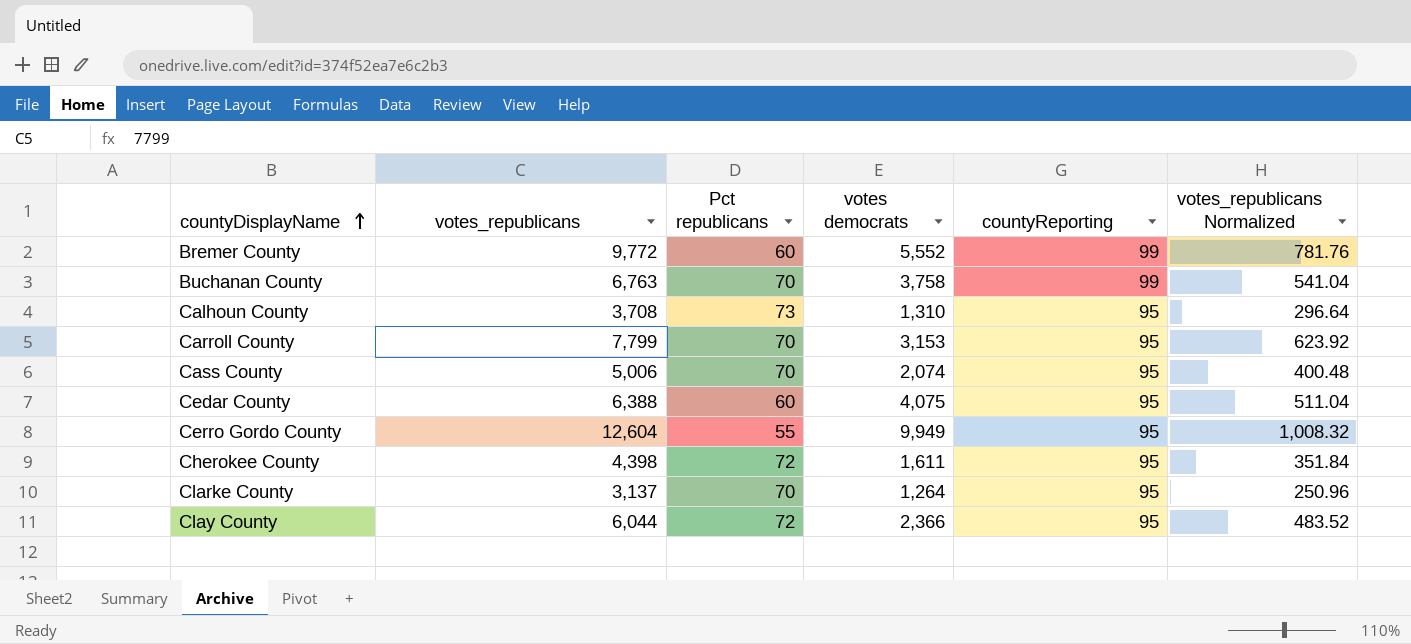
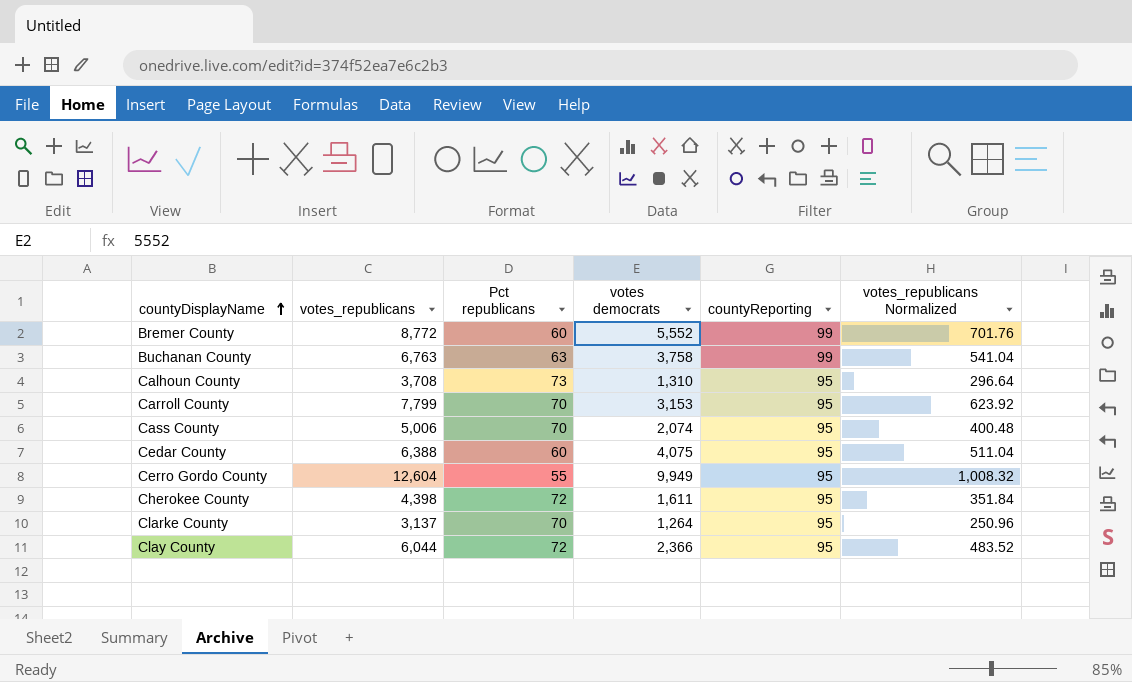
Bremer County | votes_republicans: 9,772 -> 8,772
Bremer County | votes_republicans Normalized: 781.76 -> 701.76
Buchanan County | Pct republicans: 70 -> 63

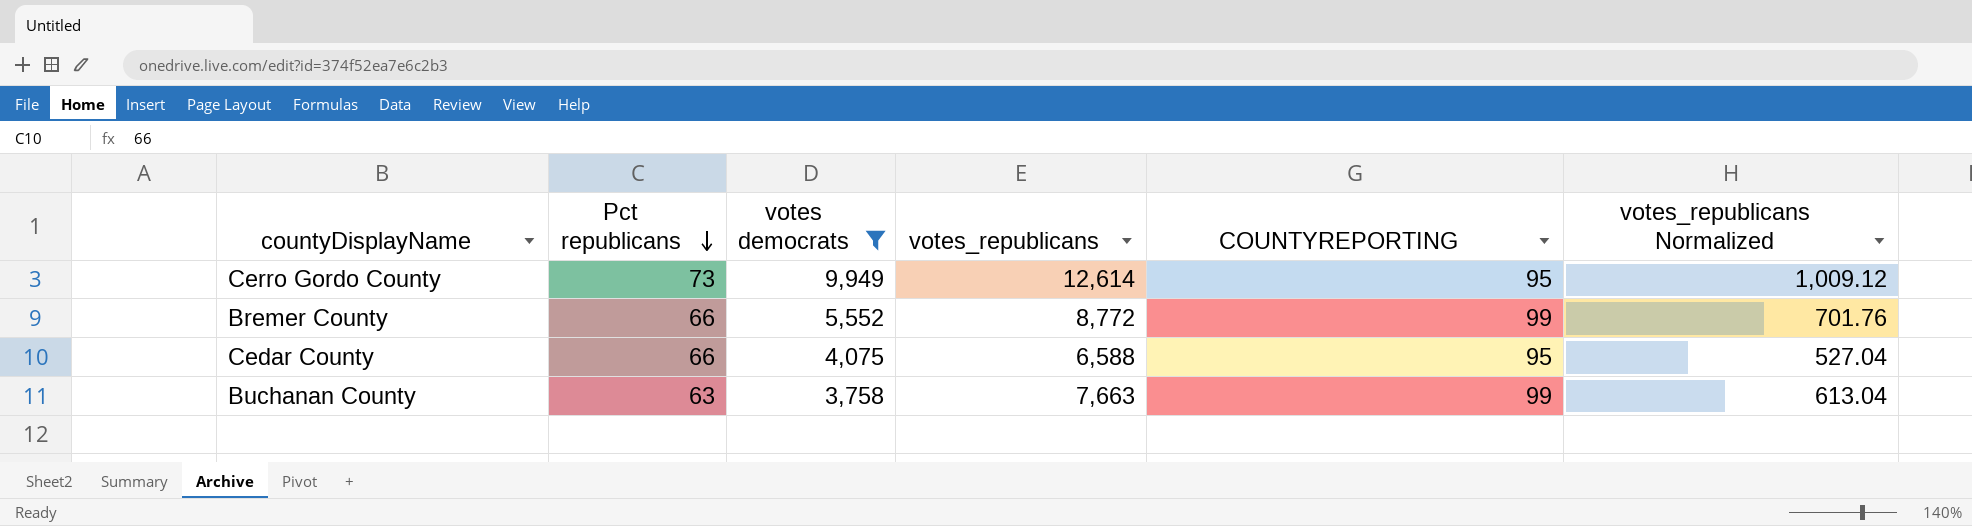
filter: none -> votes democrats >= 3,758
row order: countyDisplayName ascending -> Pct republicans descending
column votes_republicans | position: 2 -> 4
column name: countyReporting -> COUNTYREPORTING
Cerro Gordo County | Pct republicans: 55 -> 73
Cerro Gordo County | votes_republicans: 12,604 -> 12,614
Cerro Gordo County | votes_republicans Normalized: 1,008.32 -> 1,009.12
Bremer County | Pct republicans: 60 -> 66
Cedar County | Pct republicans: 60 -> 66
Cedar County | votes_republicans: 6,388 -> 6,588
Cedar County | votes_republicans Normalized: 511.04 -> 527.04
Buchanan County | votes_republicans: 6,763 -> 7,663
Buchanan County | votes_republicans Normalized: 541.04 -> 613.04

